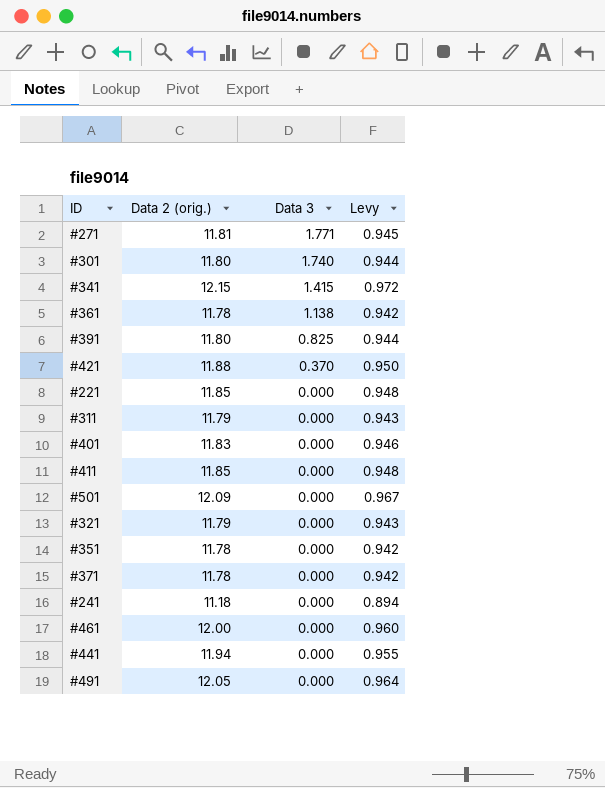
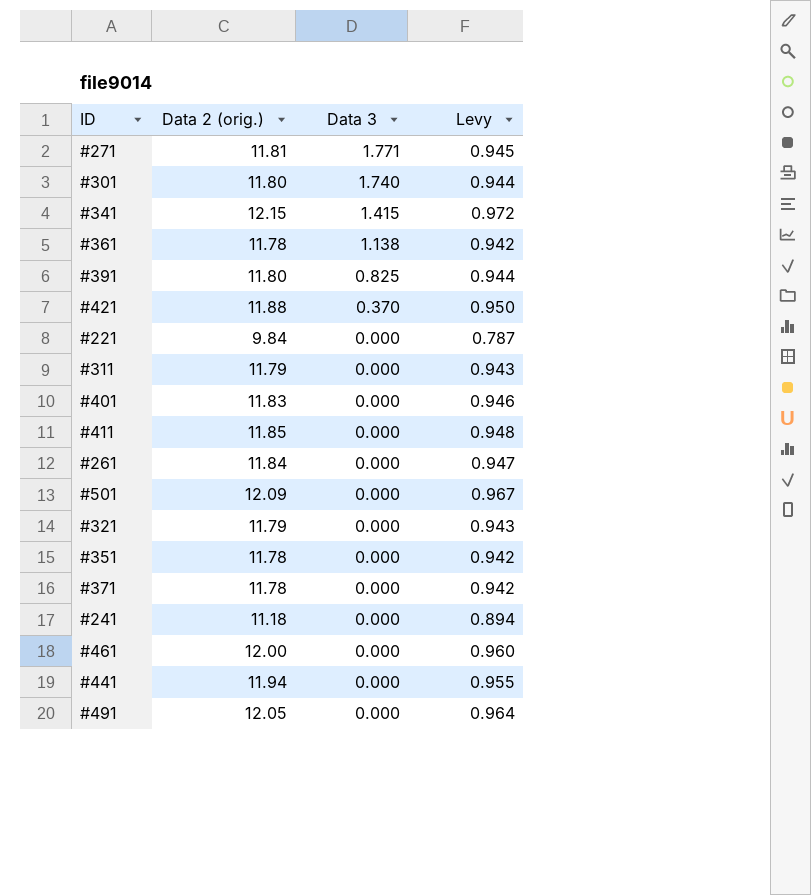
#221 | Data 2 (orig.): 11.85 -> 9.84
#221 | Levy: 0.948 -> 0.787
row #261: none -> 11.84 | 0.000 | 0.947

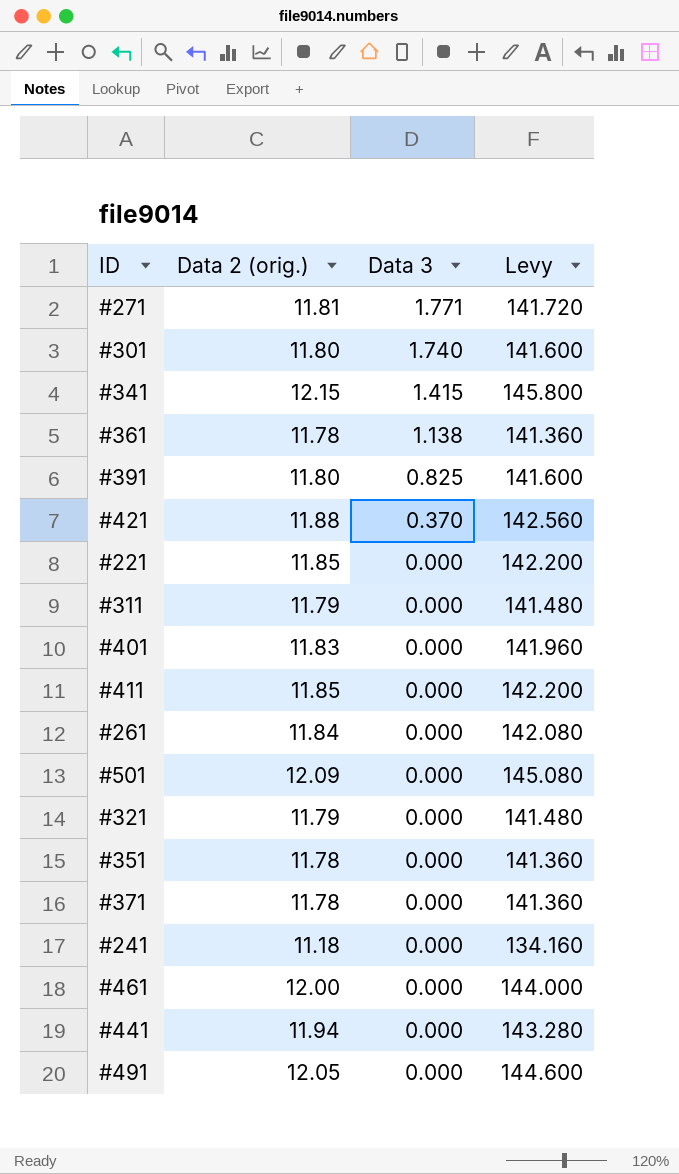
column Levy | formula: [Data 2 (orig.)] * 0.08 -> [Data 2 (orig.)] * 12
#221 | Data 2 (orig.): 9.84 -> 11.85

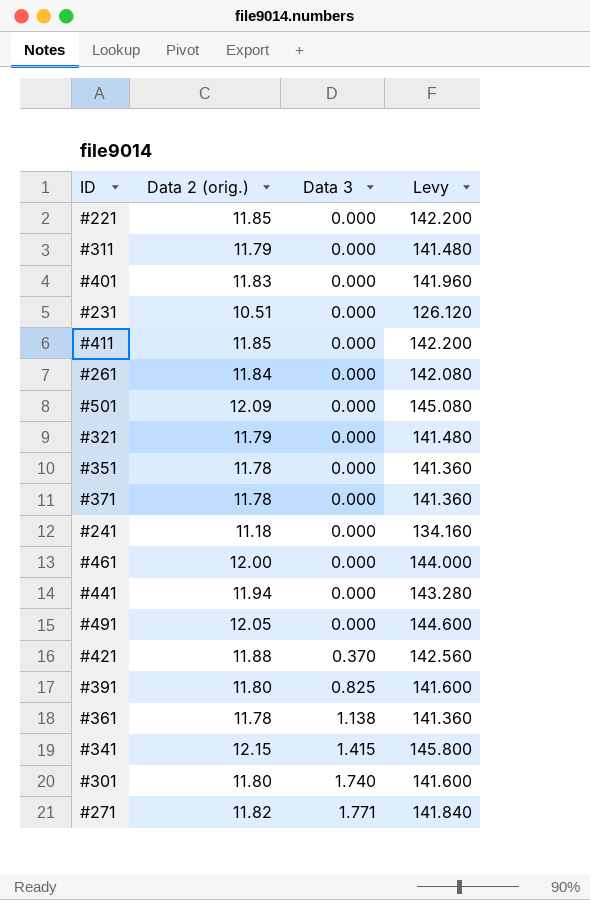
row order: Data 3 descending -> Data 3 ascending
row #231: none -> 10.51 | 0.000 | 126.120
#271 | Data 2 (orig.): 11.81 -> 11.82
#271 | Levy: 141.720 -> 141.840

